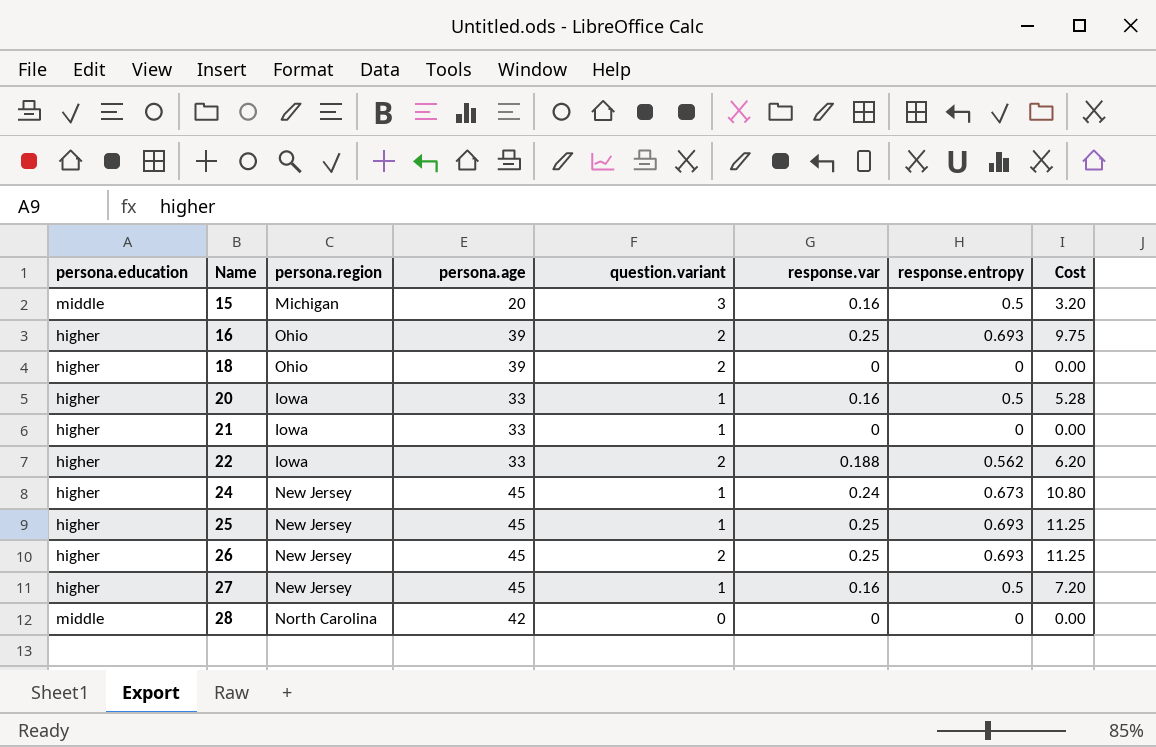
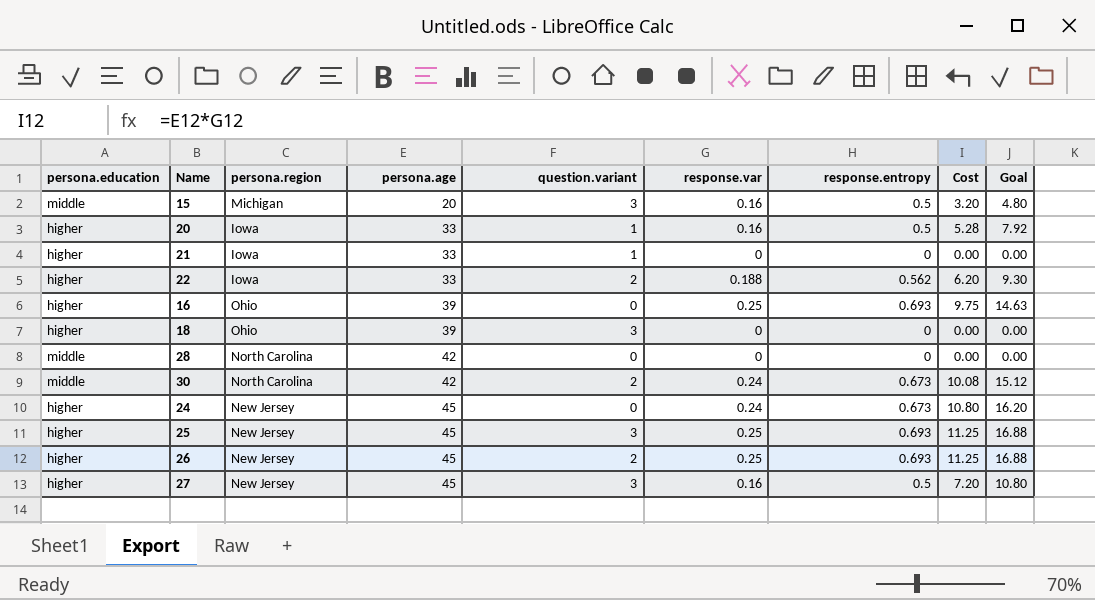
row order: Name ascending -> persona.age ascending
column Goal | formula: none -> [Cost] * 1.5
16 | question.variant: 2 -> 0
18 | question.variant: 2 -> 3
row 30: none -> middle | North Carolina | 42 | 2 | 0.24 | 0.673 | 10.08 | 15.12
24 | question.variant: 1 -> 0
25 | question.variant: 1 -> 3
27 | question.variant: 1 -> 3

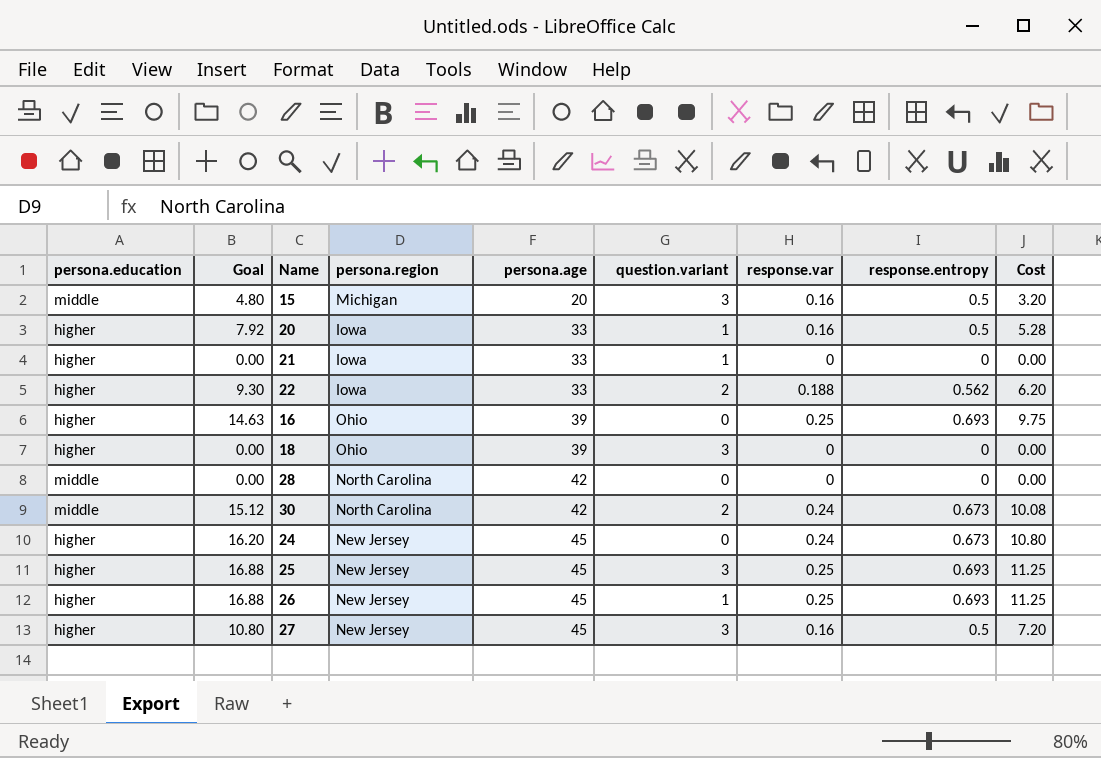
column Goal | position: 9 -> 2
26 | question.variant: 2 -> 1

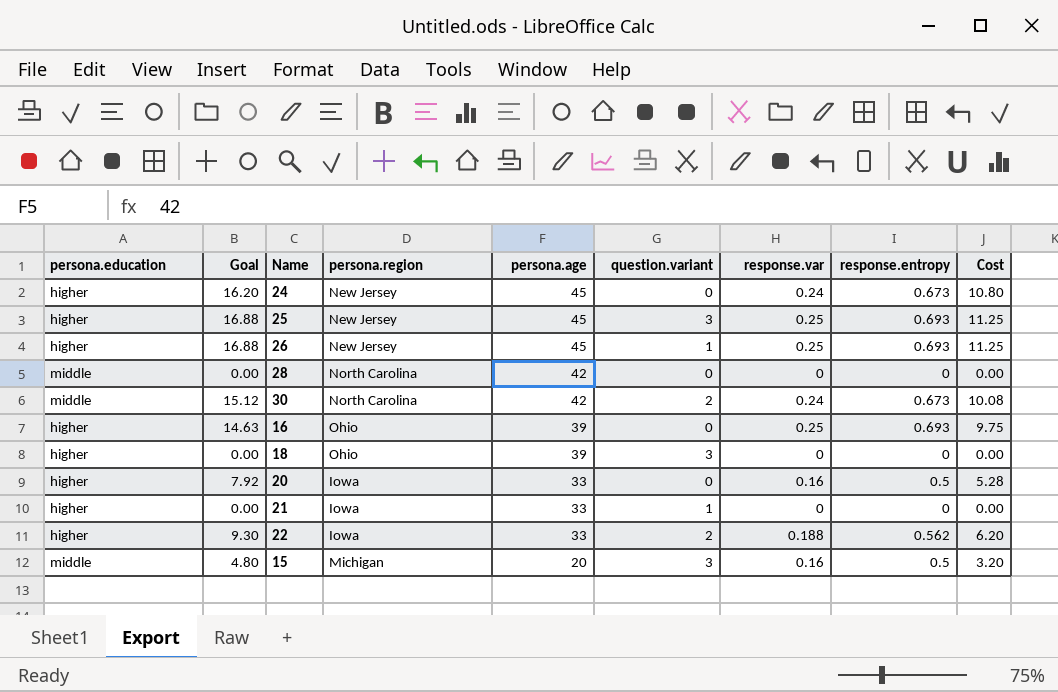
row order: persona.age ascending -> persona.age descending
row 27: higher | 10.80 | New Jersey | 45 | 3 | 0.16 | 0.5 | 7.20 -> none
20 | question.variant: 1 -> 0

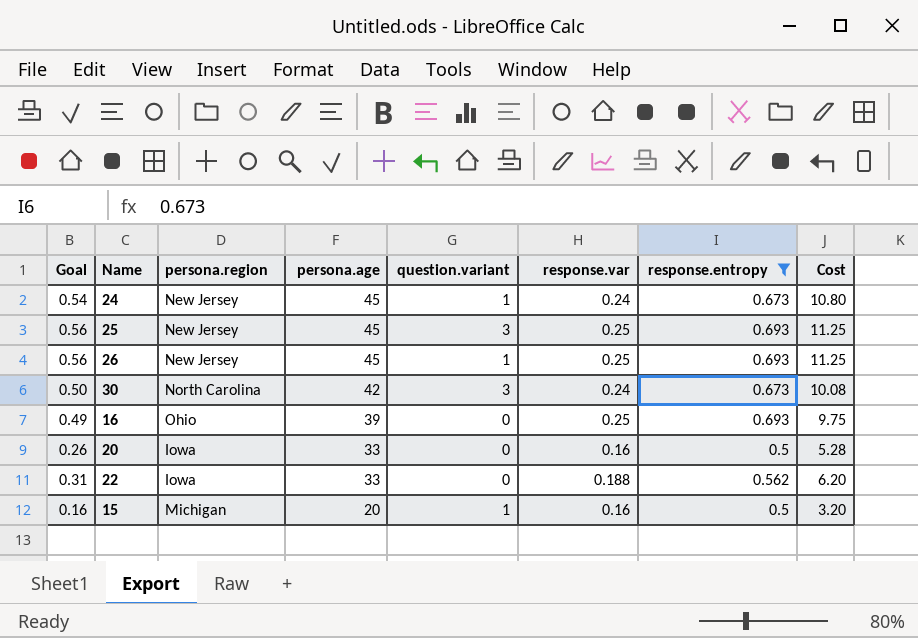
filter: none -> response.entropy != 0
column persona.education | position: 1 -> none
column Goal | formula: [Cost] * 1.5 -> [Cost] * 0.05
24 | question.variant: 0 -> 1
30 | question.variant: 2 -> 3
22 | question.variant: 2 -> 0
15 | question.variant: 3 -> 1

